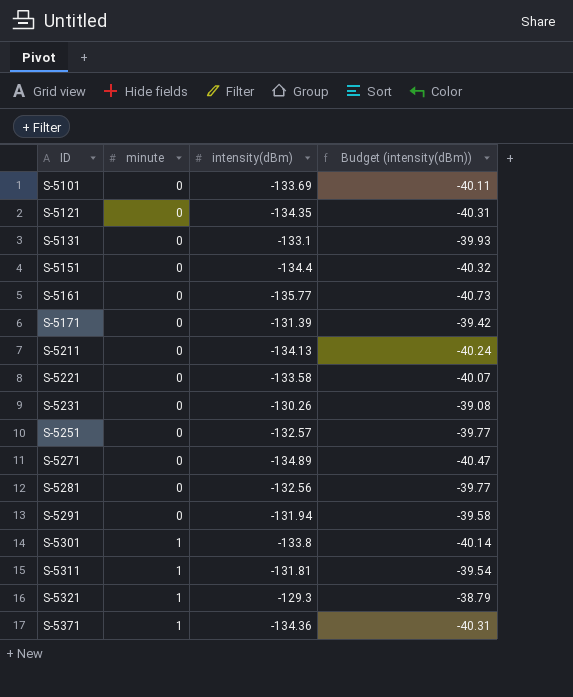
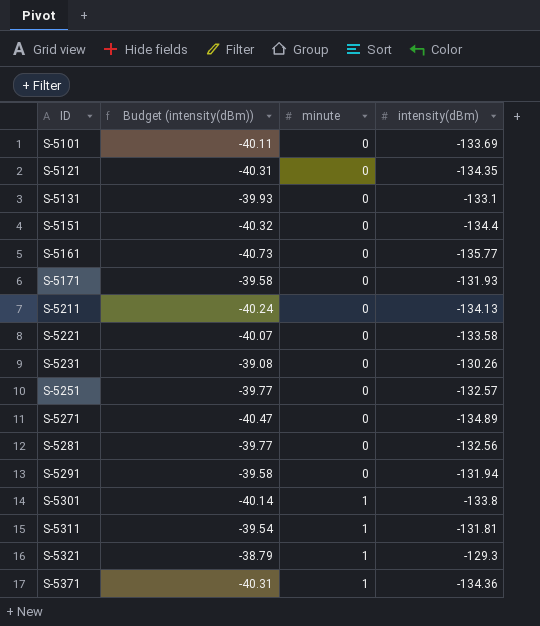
column Budget (intensity(dBm)) | position: 4 -> 2
S-5171 | Budget (intensity(dBm)): -39.42 -> -39.58
S-5171 | intensity(dBm): -131.39 -> -131.93

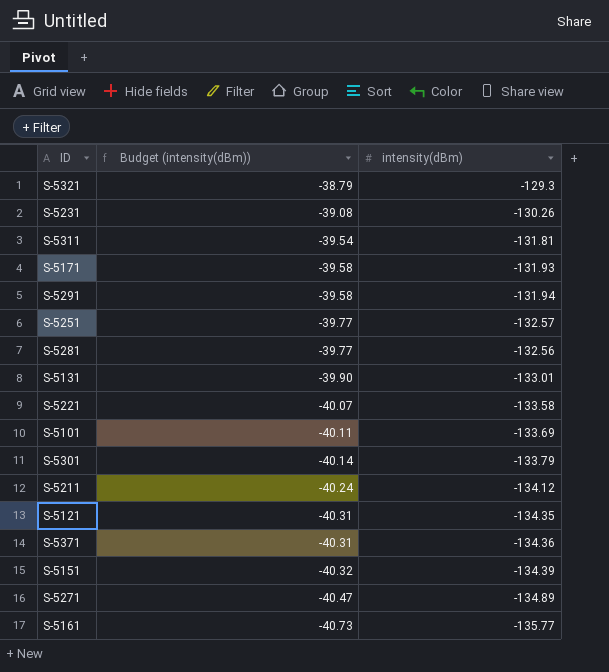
row order: ID ascending -> Budget (intensity(dBm)) descending
column minute | position: 3 -> none
S-5131 | Budget (intensity(dBm)): -39.93 -> -39.90
S-5131 | intensity(dBm): -133.1 -> -133.01
S-5301 | intensity(dBm): -133.8 -> -133.79
S-5211 | intensity(dBm): -134.13 -> -134.12
S-5151 | intensity(dBm): -134.4 -> -134.39

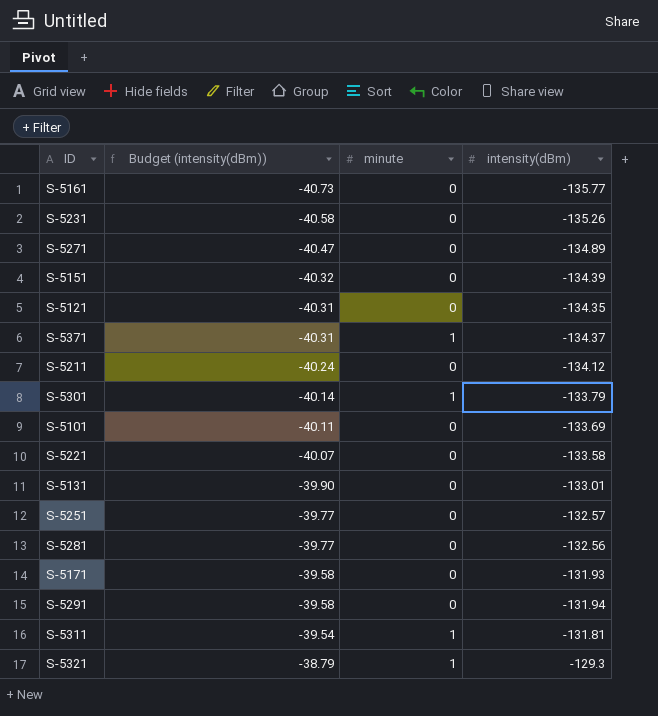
row order: Budget (intensity(dBm)) descending -> Budget (intensity(dBm)) ascending
column minute | position: none -> 3
S-5231 | Budget (intensity(dBm)): -39.08 -> -40.58
S-5231 | intensity(dBm): -130.26 -> -135.26
S-5371 | intensity(dBm): -134.36 -> -134.37

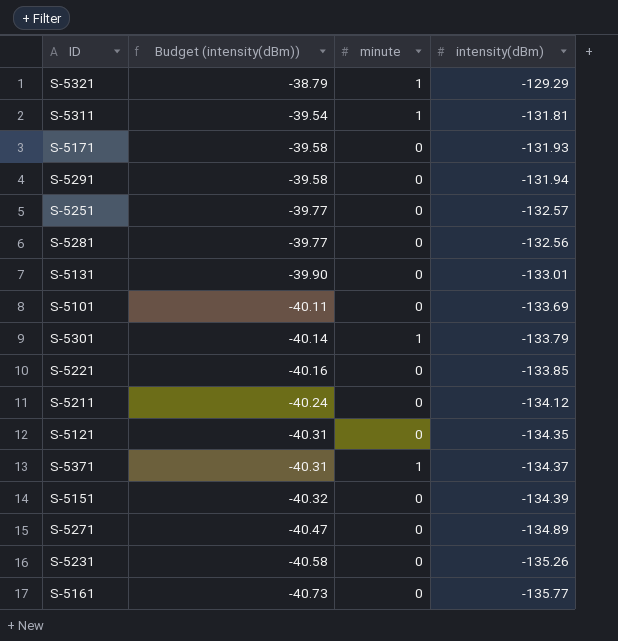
row order: Budget (intensity(dBm)) ascending -> Budget (intensity(dBm)) descending
S-5321 | intensity(dBm): -129.3 -> -129.29
S-5221 | Budget (intensity(dBm)): -40.07 -> -40.16
S-5221 | intensity(dBm): -133.58 -> -133.85

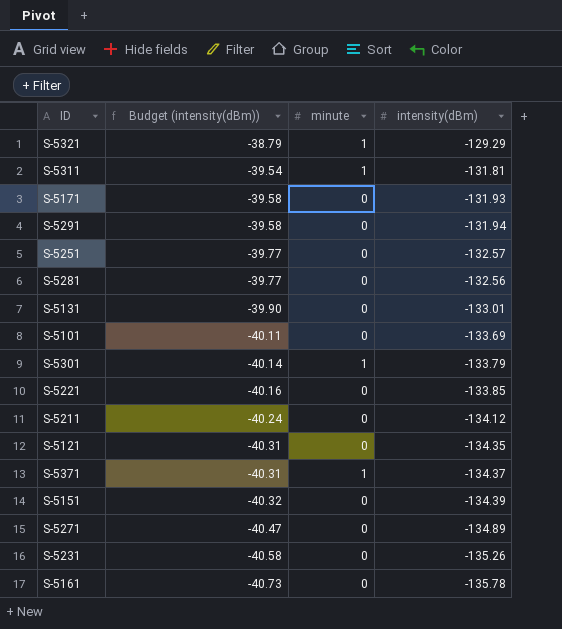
S-5161 | intensity(dBm): -135.77 -> -135.78

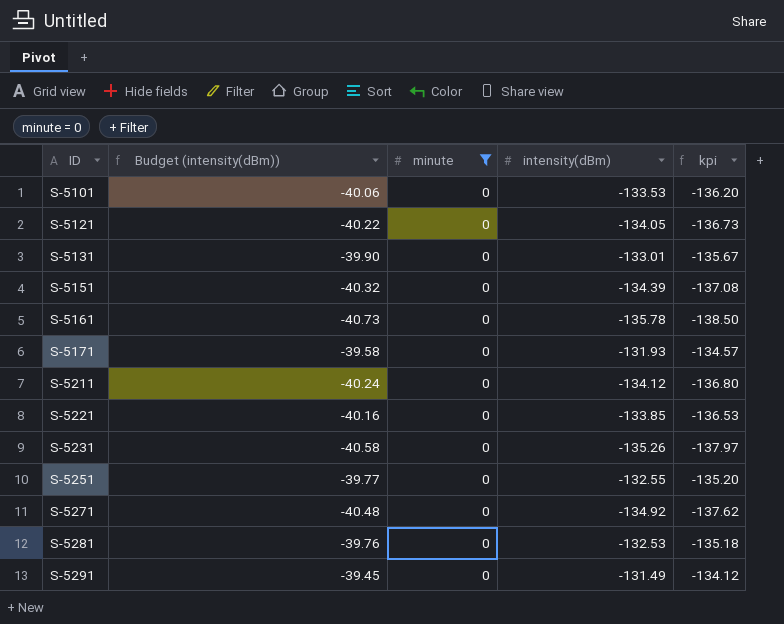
filter: none -> minute = 0
row order: Budget (intensity(dBm)) descending -> ID ascending
column kpi | formula: none -> [intensity(dBm)] * 1.02
S-5101 | Budget (intensity(dBm)): -40.11 -> -40.06
S-5101 | intensity(dBm): -133.69 -> -133.53
S-5121 | Budget (intensity(dBm)): -40.31 -> -40.22
S-5121 | intensity(dBm): -134.35 -> -134.05
S-5251 | intensity(dBm): -132.57 -> -132.55
S-5271 | Budget (intensity(dBm)): -40.47 -> -40.48
S-5271 | intensity(dBm): -134.89 -> -134.92
S-5281 | Budget (intensity(dBm)): -39.77 -> -39.76
S-5281 | intensity(dBm): -132.56 -> -132.53
S-5291 | Budget (intensity(dBm)): -39.58 -> -39.45
S-5291 | intensity(dBm): -131.94 -> -131.49

